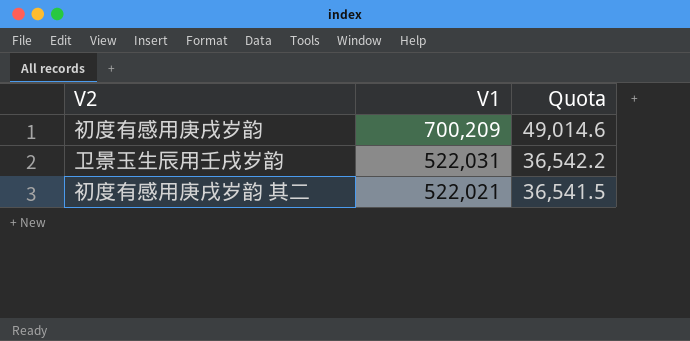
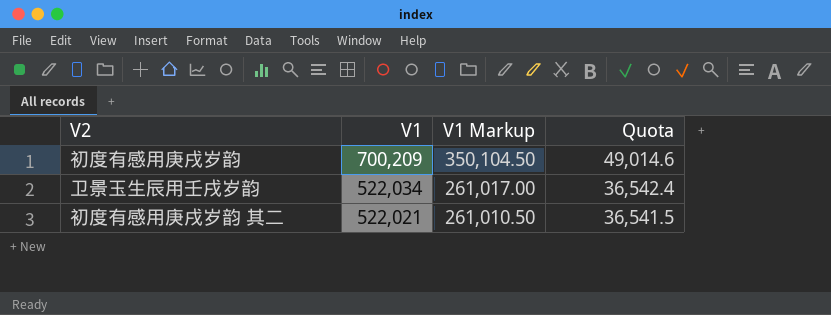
column V1 Markup | formula: none -> [V1] * 0.5
卫景玉生辰用壬戌岁韵 | V1: 522,031 -> 522,034
卫景玉生辰用壬戌岁韵 | Quota: 36,542.2 -> 36,542.4

